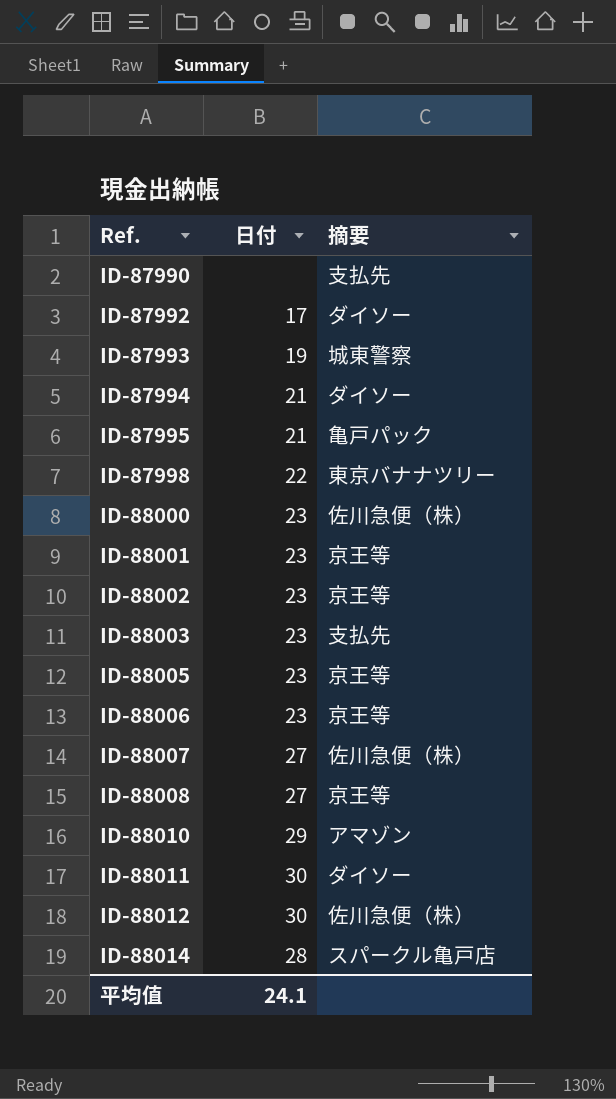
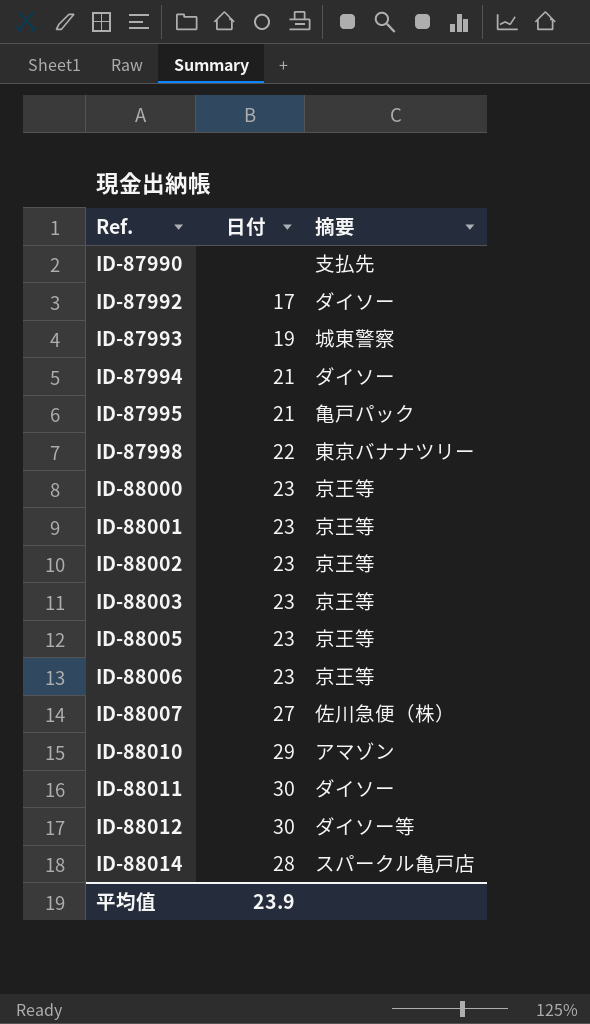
row ID-88008: 27 | 京王等 -> none
ID-88000 | 摘要: 佐川急便（株） -> 京王等
ID-88003 | 摘要: 支払先 -> 京王等
ID-88012 | 摘要: 佐川急便（株） -> ダイソー等
平均值 | 日付: 24.1 -> 23.9

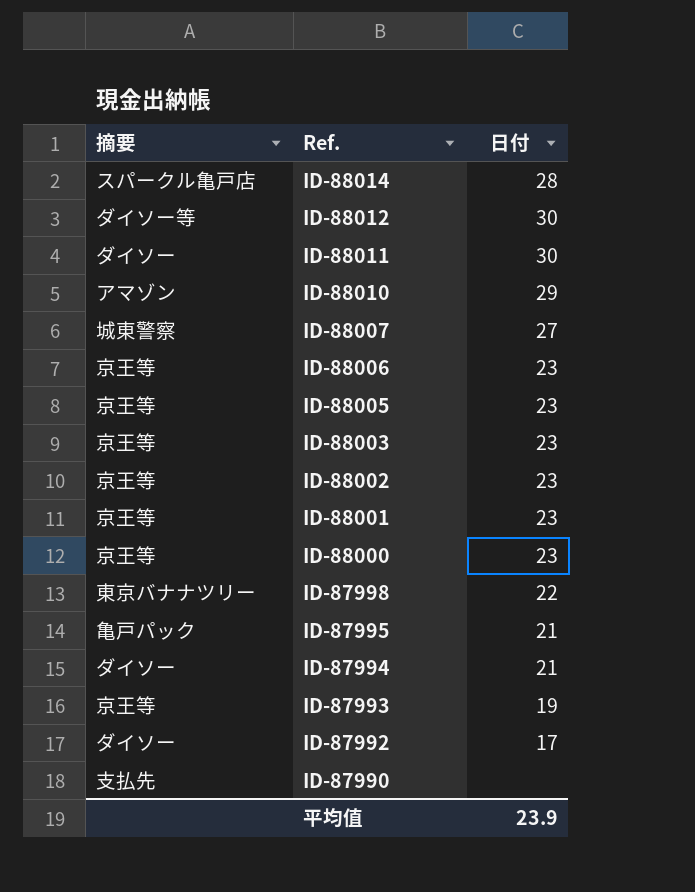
row order: Ref. ascending -> Ref. descending
column 摘要 | position: 3 -> 1
ID-88007 | 摘要: 佐川急便（株） -> 城東警察
ID-87993 | 摘要: 城東警察 -> 京王等

